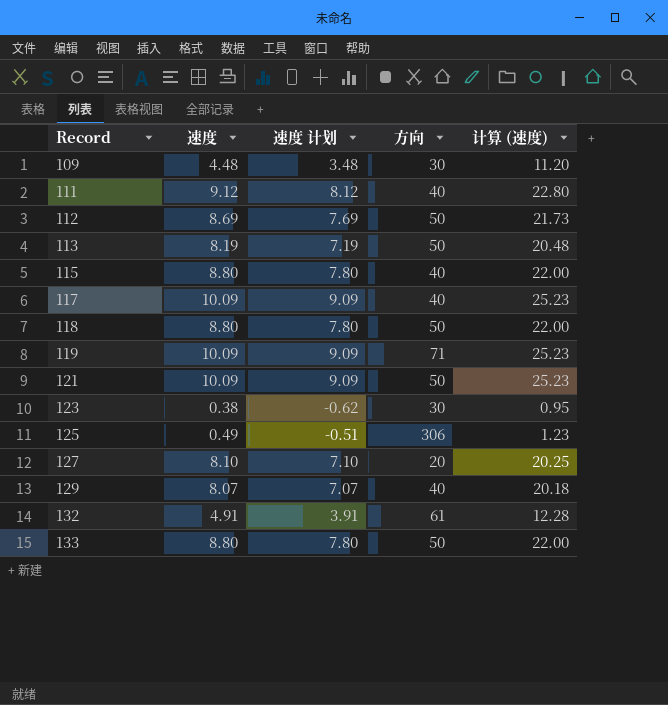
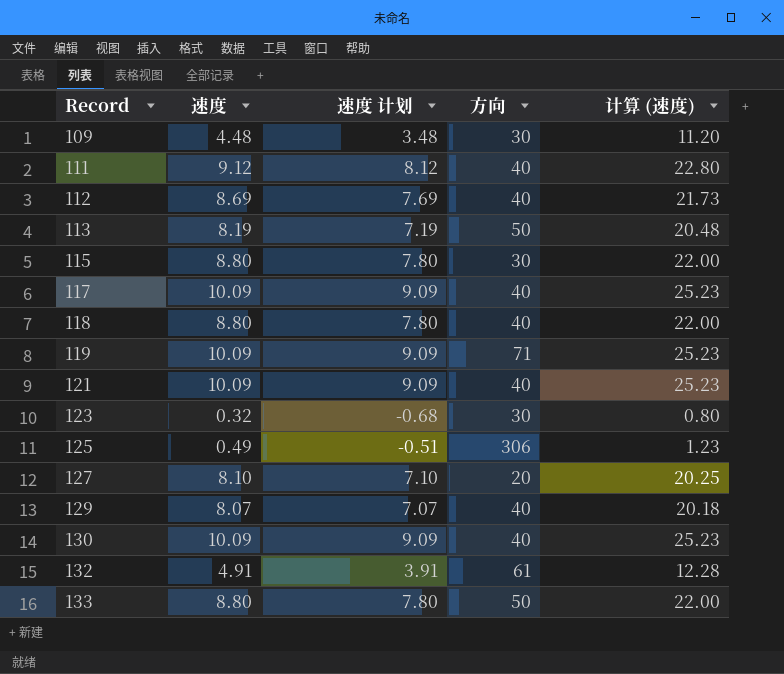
112 | 方向: 50 -> 40
115 | 方向: 40 -> 30
118 | 方向: 50 -> 40
121 | 方向: 50 -> 40
123 | 速度: 0.38 -> 0.32
123 | 速度 计划: -0.62 -> -0.68
123 | 计算 (速度): 0.95 -> 0.80
row 130: none -> 10.09 | 9.09 | 40 | 25.23

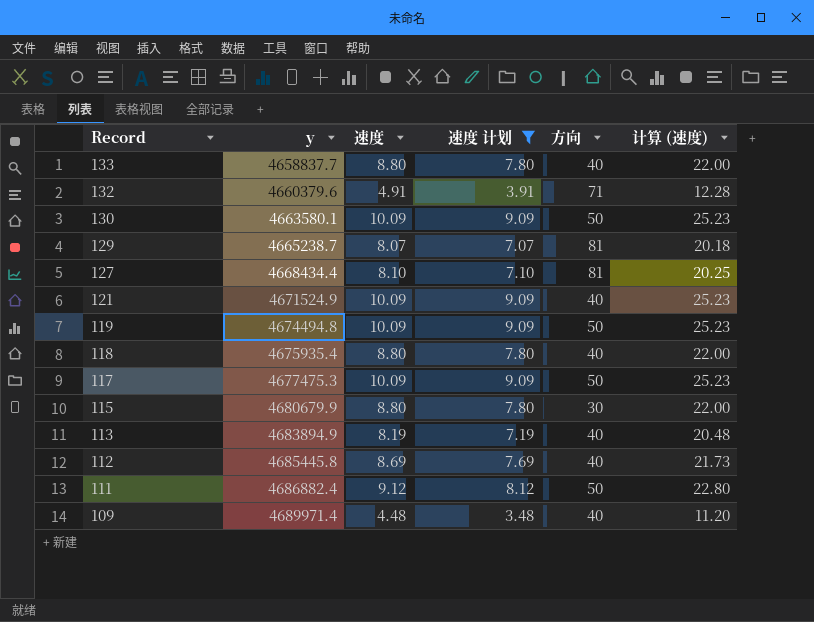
filter: none -> 速度 计划 >= 3.48
row order: Record ascending -> Record descending
column y | position: none -> 2
133 | 方向: 50 -> 40
132 | 方向: 61 -> 71
130 | 方向: 40 -> 50
129 | 方向: 40 -> 81
127 | 方向: 20 -> 81
119 | 方向: 71 -> 50
117 | 方向: 40 -> 50
113 | 方向: 50 -> 40
111 | 方向: 40 -> 50
109 | 方向: 30 -> 40

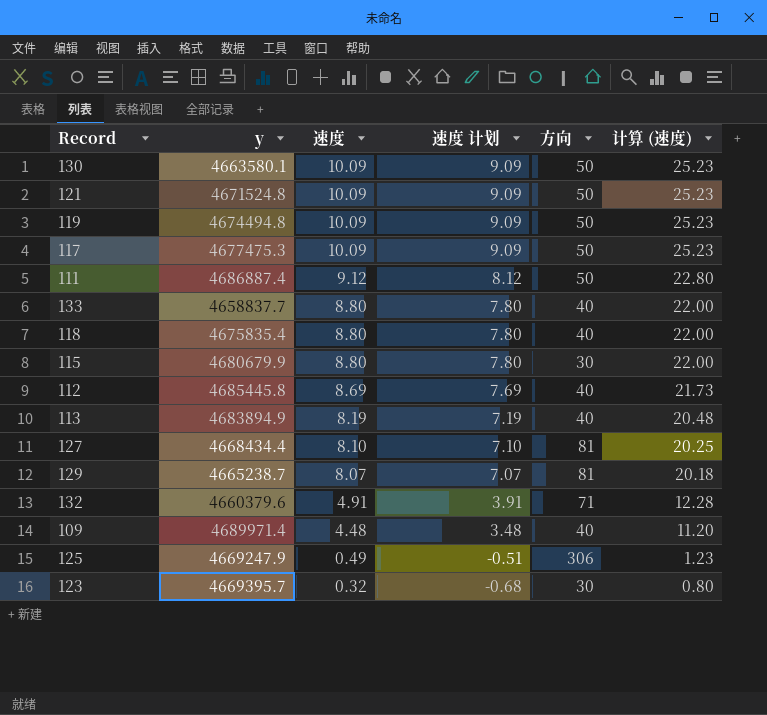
filter: 速度 计划 >= 3.48 -> none
row order: Record descending -> 速度 descending
121 | y: 4671524.9 -> 4671524.8
121 | 方向: 40 -> 50
111 | y: 4686882.4 -> 4686887.4
118 | y: 4675935.4 -> 4675835.4

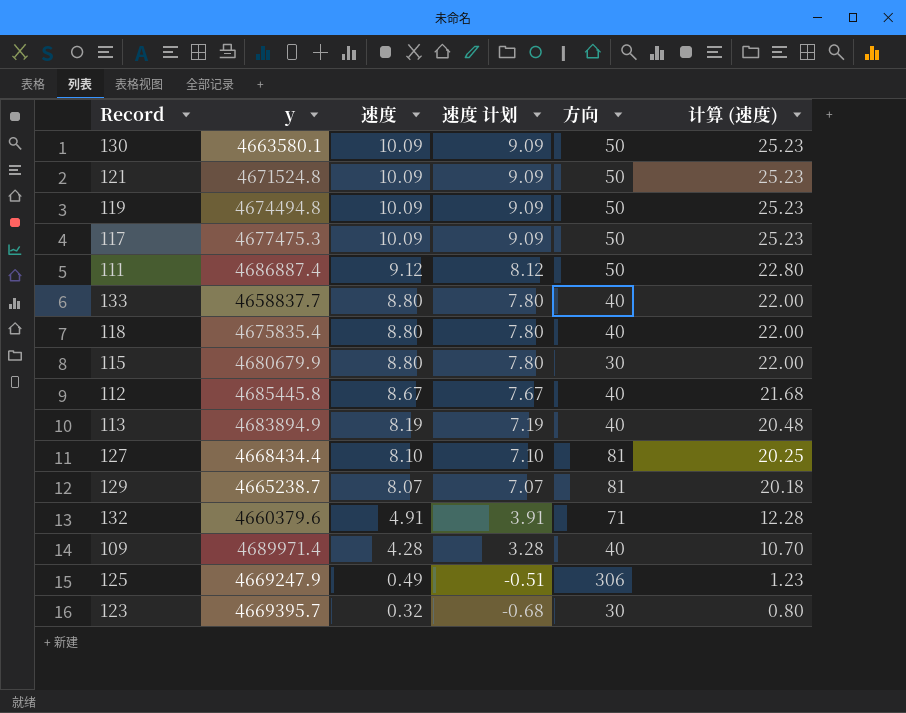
112 | 速度: 8.69 -> 8.67
112 | 速度 计划: 7.69 -> 7.67
112 | 计算 (速度): 21.73 -> 21.68
109 | 速度: 4.48 -> 4.28
109 | 速度 计划: 3.48 -> 3.28
109 | 计算 (速度): 11.20 -> 10.70

